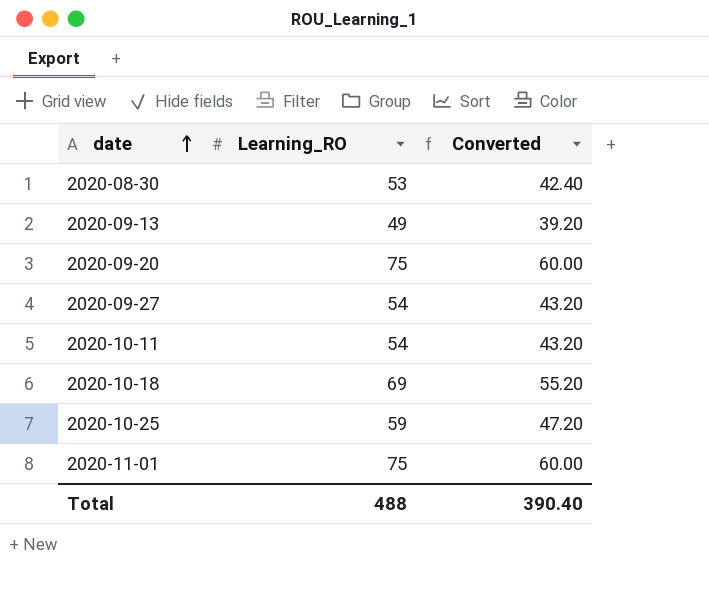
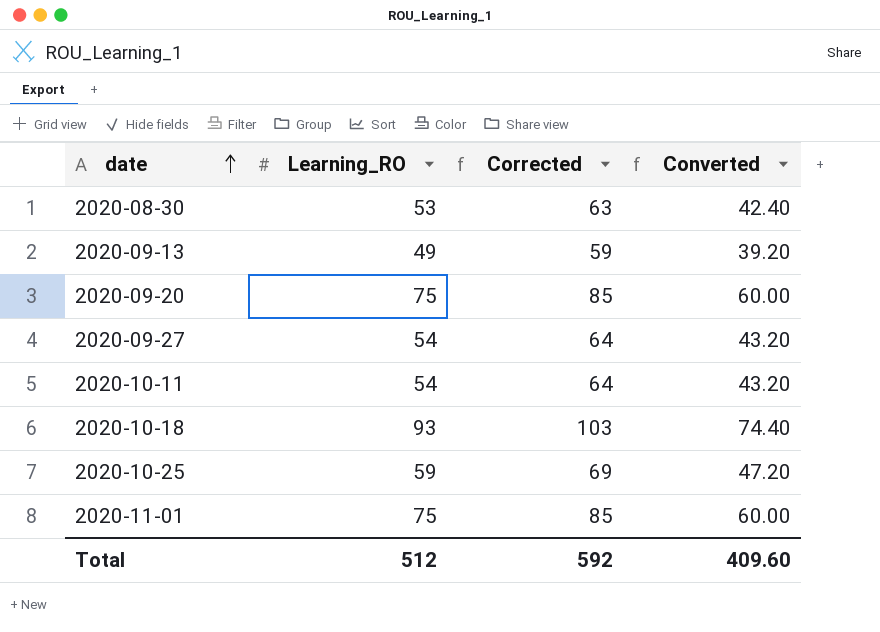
column Corrected | formula: none -> [Learning_RO] + 10
2020-10-18 | Learning_RO: 69 -> 93
2020-10-18 | Converted: 55.20 -> 74.40
Total | Learning_RO: 488 -> 512
Total | Converted: 390.40 -> 409.60

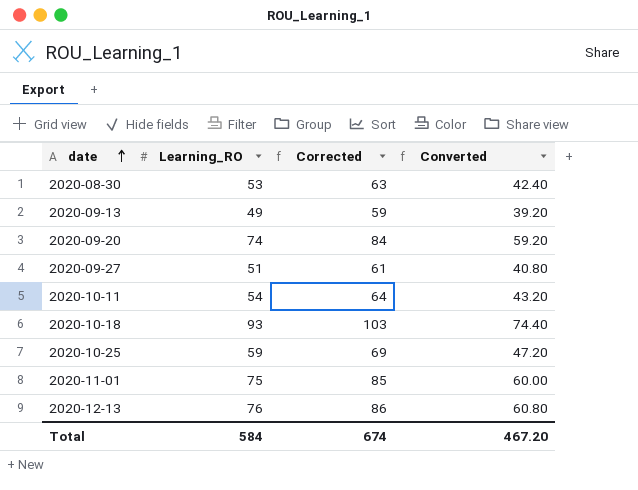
2020-09-20 | Learning_RO: 75 -> 74
2020-09-20 | Corrected: 85 -> 84
2020-09-20 | Converted: 60.00 -> 59.20
2020-09-27 | Learning_RO: 54 -> 51
2020-09-27 | Corrected: 64 -> 61
2020-09-27 | Converted: 43.20 -> 40.80
row 2020-12-13: none -> 76 | 86 | 60.80
Total | Learning_RO: 512 -> 584
Total | Corrected: 592 -> 674
Total | Converted: 409.60 -> 467.20

